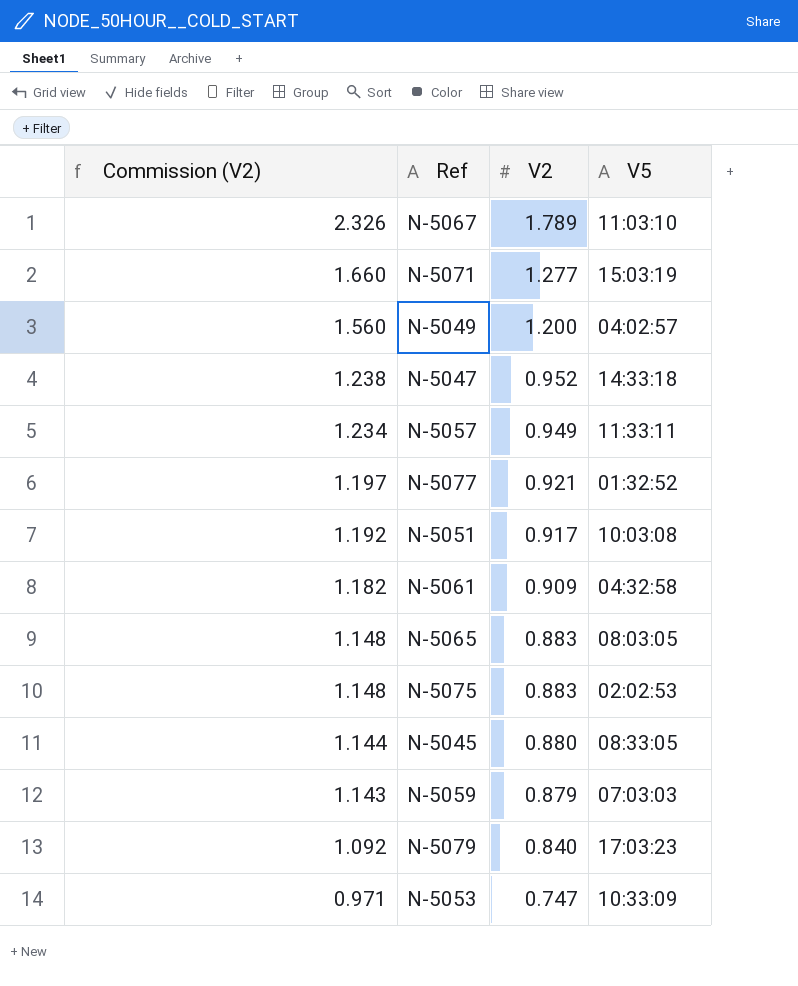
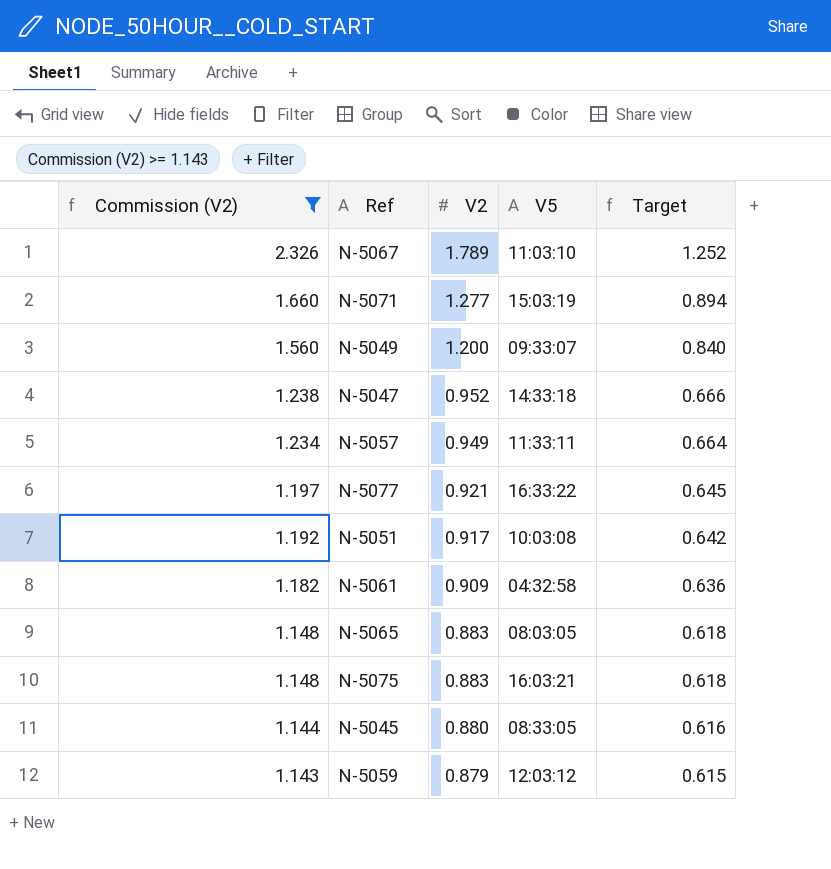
filter: none -> Commission (V2) >= 1.143
column Target | formula: none -> [V2] * 0.7
N-5049 | V5: 04:02:57 -> 09:33:07
N-5077 | V5: 01:32:52 -> 16:33:22
N-5075 | V5: 02:02:53 -> 16:03:21
N-5059 | V5: 07:03:03 -> 12:03:12

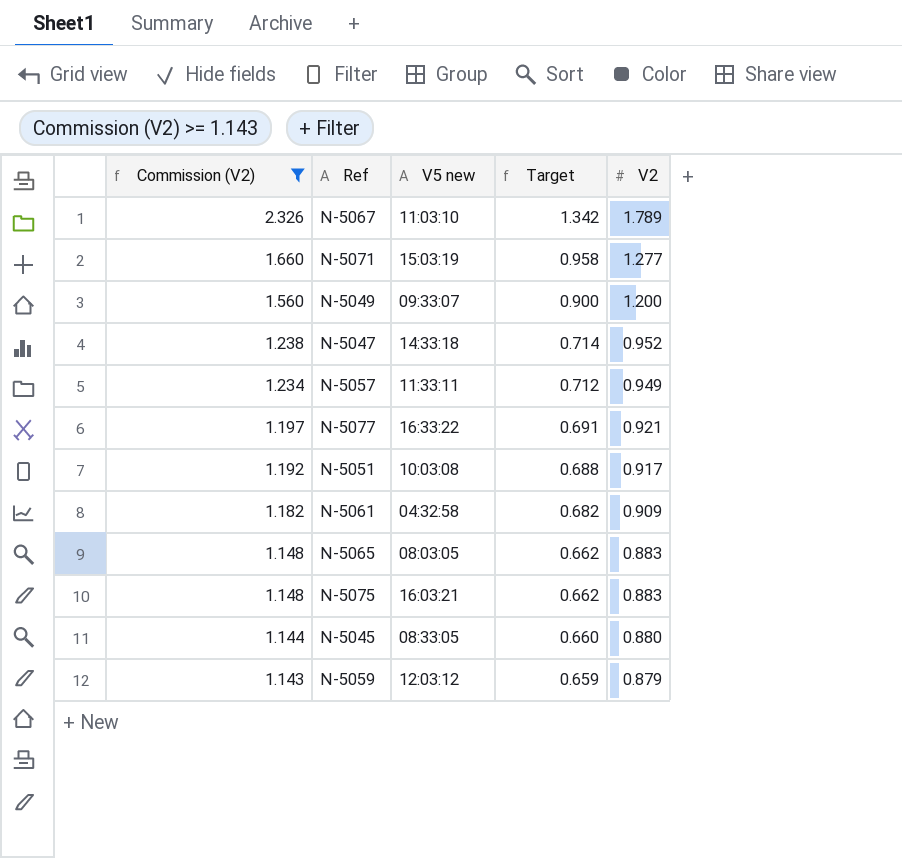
column name: V5 -> V5 new
column Target | formula: [V2] * 0.7 -> [V2] * 0.75
column V2 | position: 3 -> 5

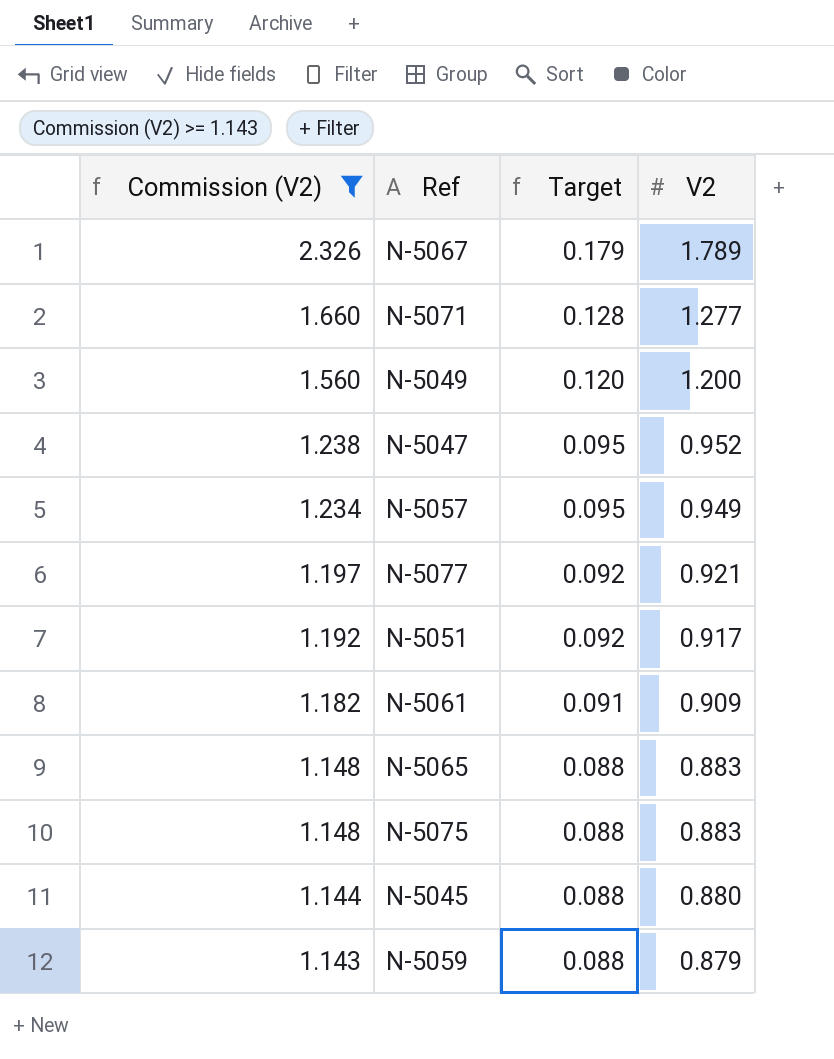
column V5 new | position: 3 -> none
column Target | formula: [V2] * 0.75 -> [V2] * 0.1

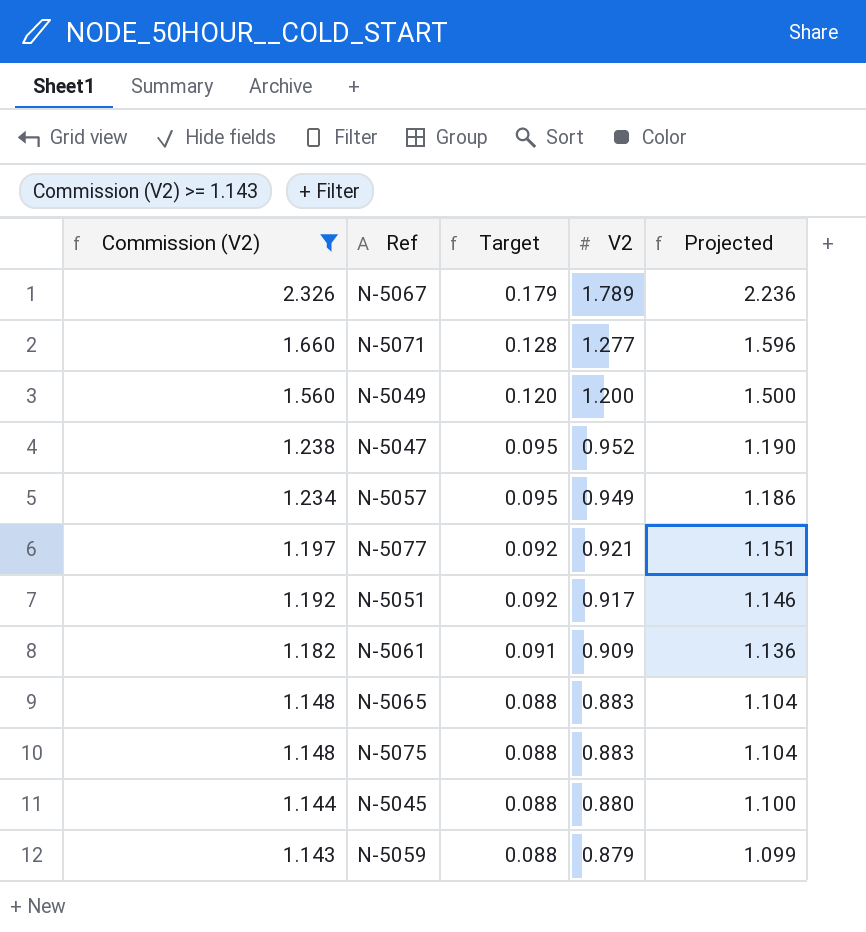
column Projected | formula: none -> [V2] * 1.25

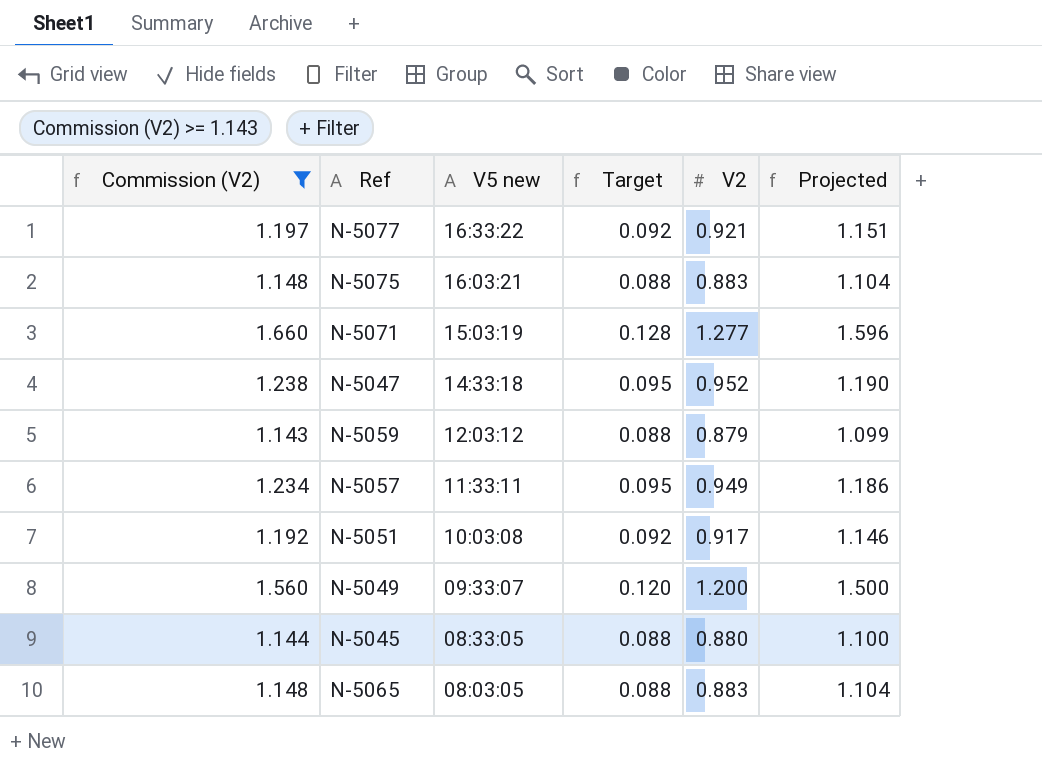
row order: Commission (V2) descending -> V5 new descending
column V5 new | position: none -> 3
row N-5067: 2.326 | 0.179 | 1.789 | 2.236 -> none
row N-5061: 1.182 | 0.091 | 0.909 | 1.136 -> none

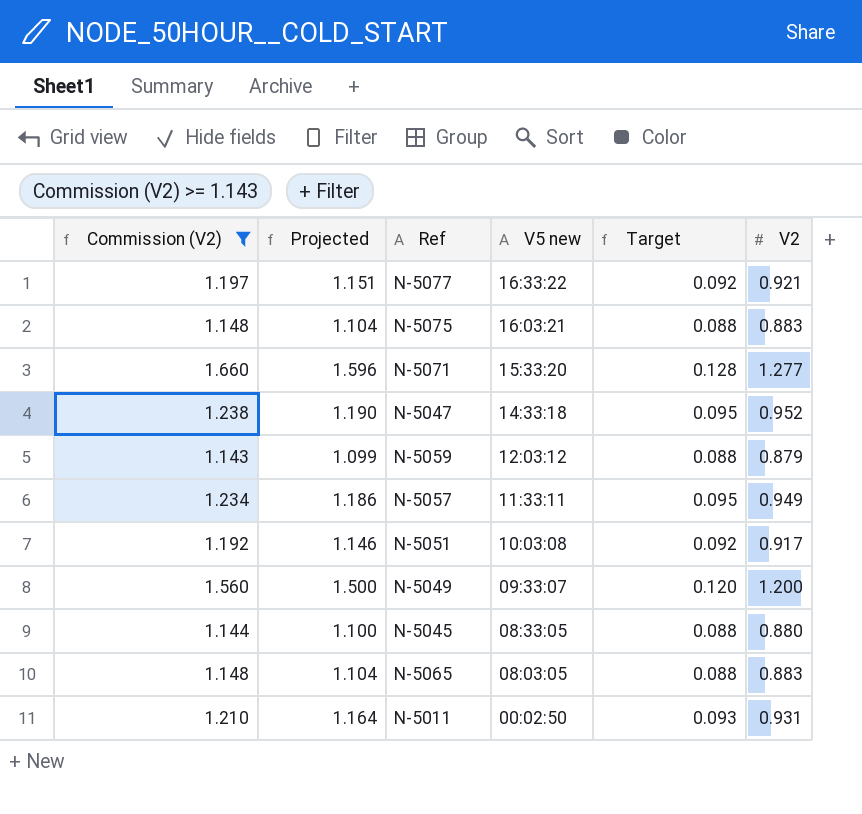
column Projected | position: 6 -> 2
N-5071 | V5 new: 15:03:19 -> 15:33:20
row N-5011: none -> 1.210 | 1.164 | 00:02:50 | 0.093 | 0.931

